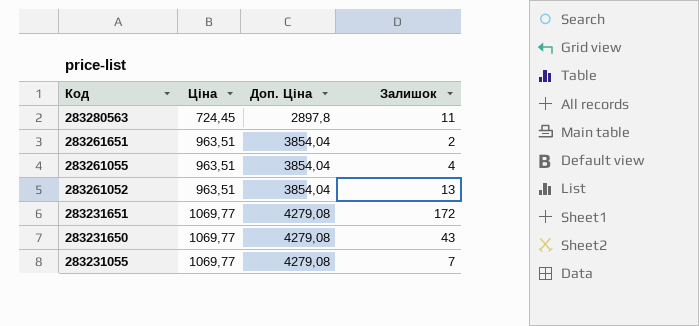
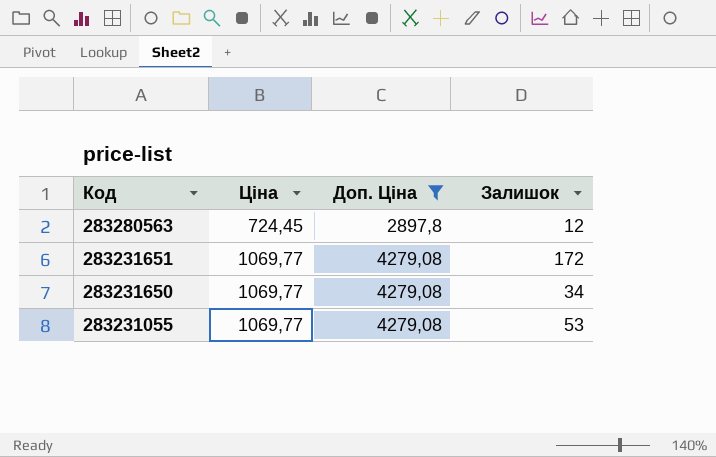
filter: none -> Доп. Ціна != 3854,04
283280563 | Залишок: 11 -> 12
283231650 | Залишок: 43 -> 34
283231055 | Залишок: 7 -> 53

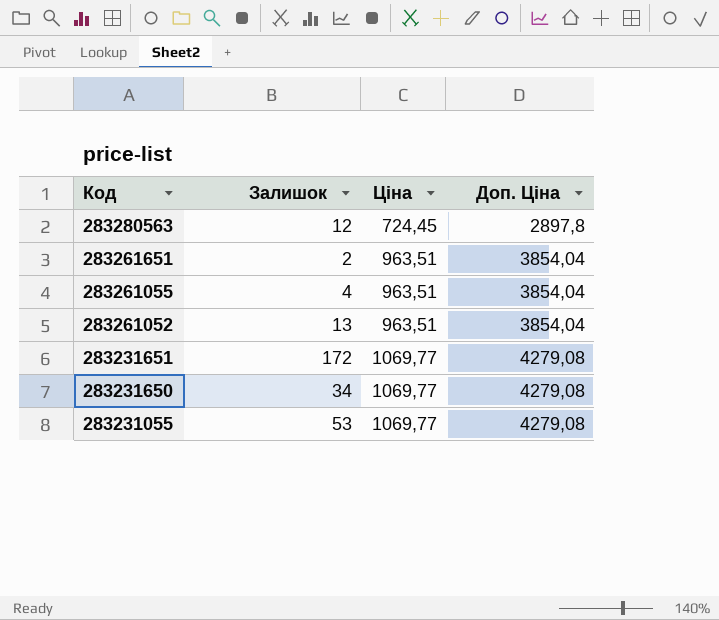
filter: Доп. Ціна != 3854,04 -> none
column Залишок | position: 4 -> 2

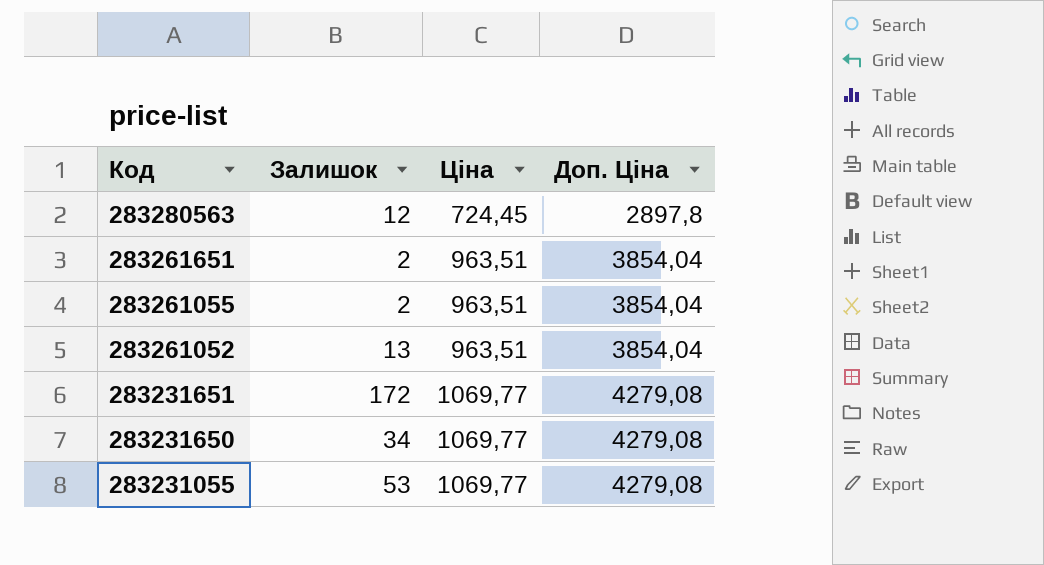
283261055 | Залишок: 4 -> 2

